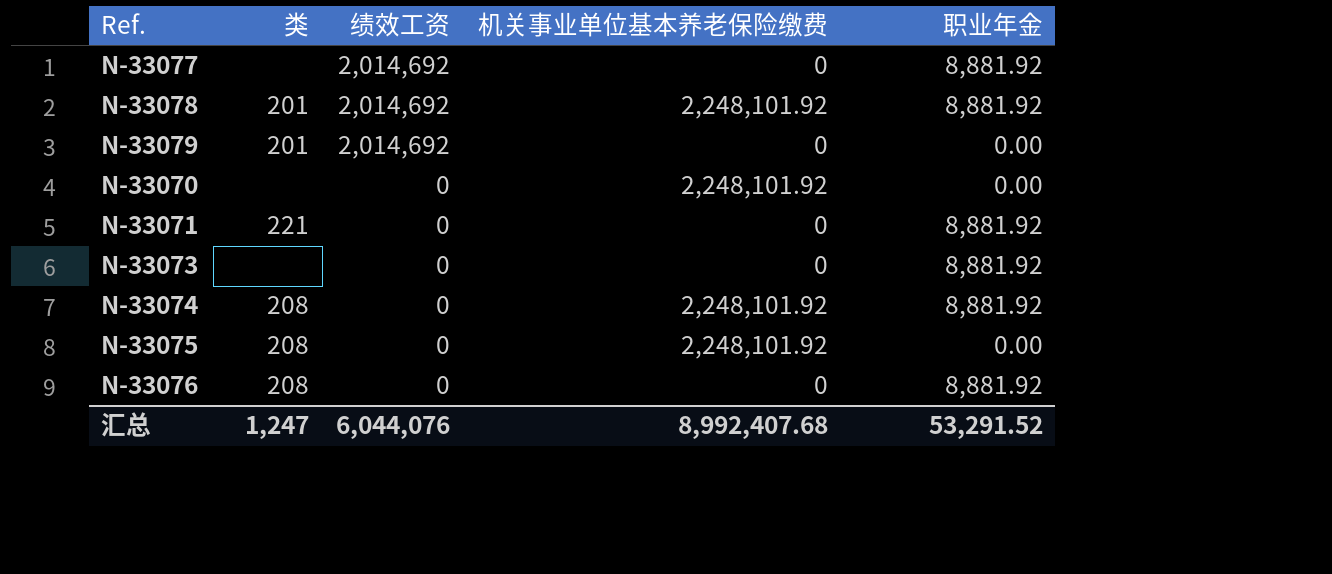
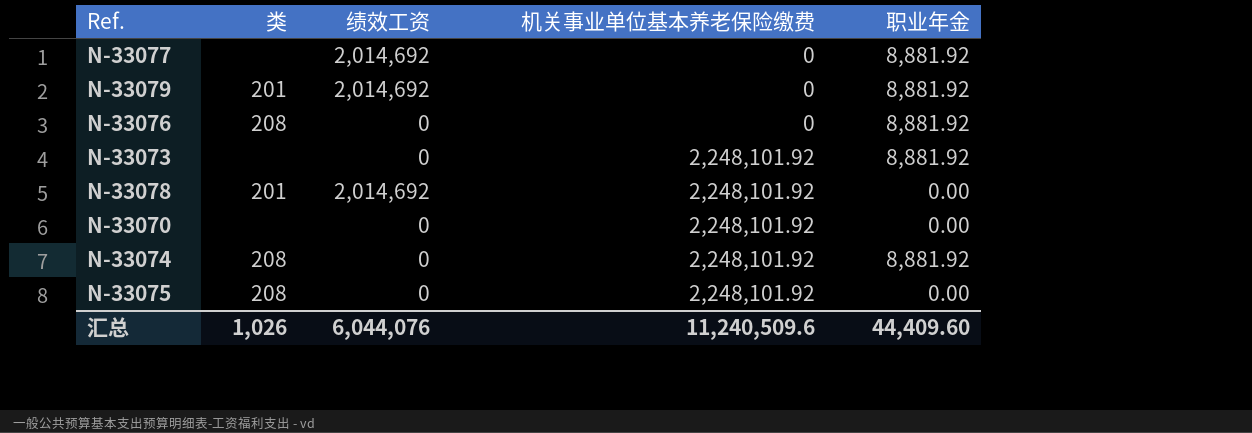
row order: 绩效工资 descending -> 机关事业单位基本养老保险缴费 ascending
row N-33071: 221 | 0 | 0 | 8,881.92 -> none
N-33079 | 职业年金: 0.00 -> 8,881.92
N-33073 | 机关事业单位基本养老保险缴费: 0 -> 2,248,101.92
N-33078 | 职业年金: 8,881.92 -> 0.00
汇总 | 类: 1,247 -> 1,026
汇总 | 机关事业单位基本养老保险缴费: 8,992,407.68 -> 11,240,509.6
汇总 | 职业年金: 53,291.52 -> 44,409.60

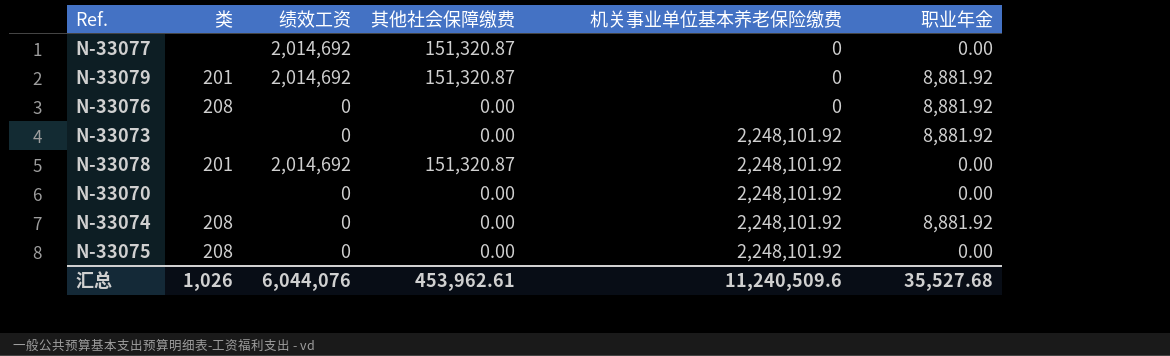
column 其他社会保障缴费 | position: none -> 4
N-33077 | 职业年金: 8,881.92 -> 0.00
汇总 | 职业年金: 44,409.60 -> 35,527.68

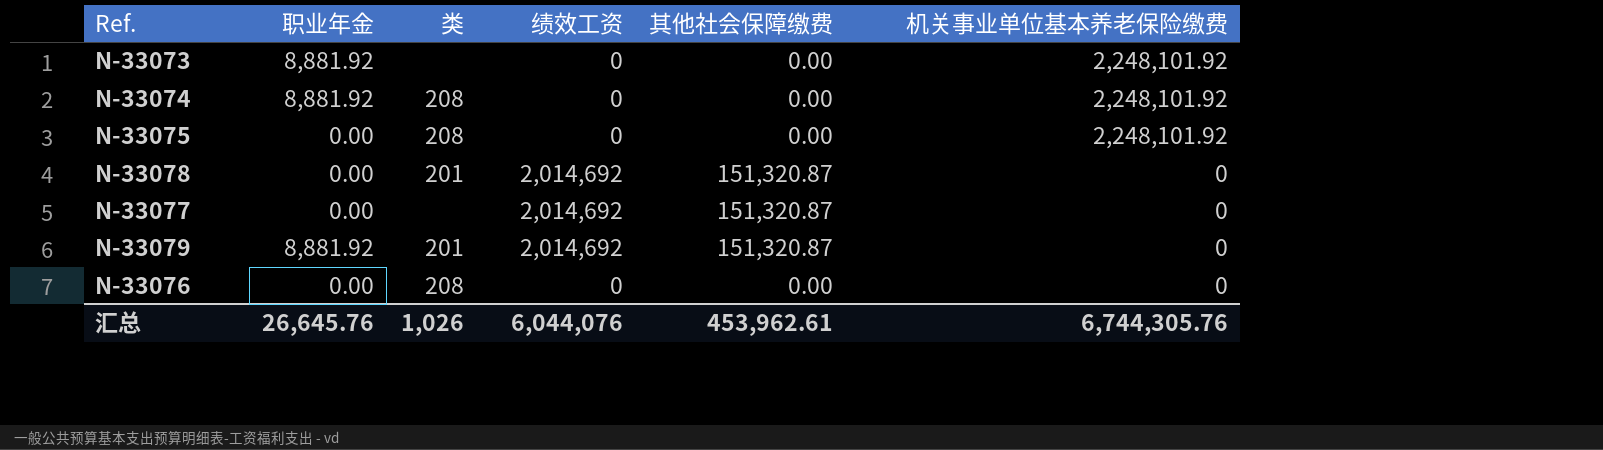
row order: 机关事业单位基本养老保险缴费 ascending -> 机关事业单位基本养老保险缴费 descending
column 职业年金 | position: 6 -> 2
row N-33070: none | 0 | 0.00 | 2,248,101.92 | 0.00 -> none
N-33078 | 机关事业单位基本养老保险缴费: 2,248,101.92 -> 0
N-33076 | 职业年金: 8,881.92 -> 0.00
汇总 | 职业年金: 35,527.68 -> 26,645.76
汇总 | 机关事业单位基本养老保险缴费: 11,240,509.6 -> 6,744,305.76

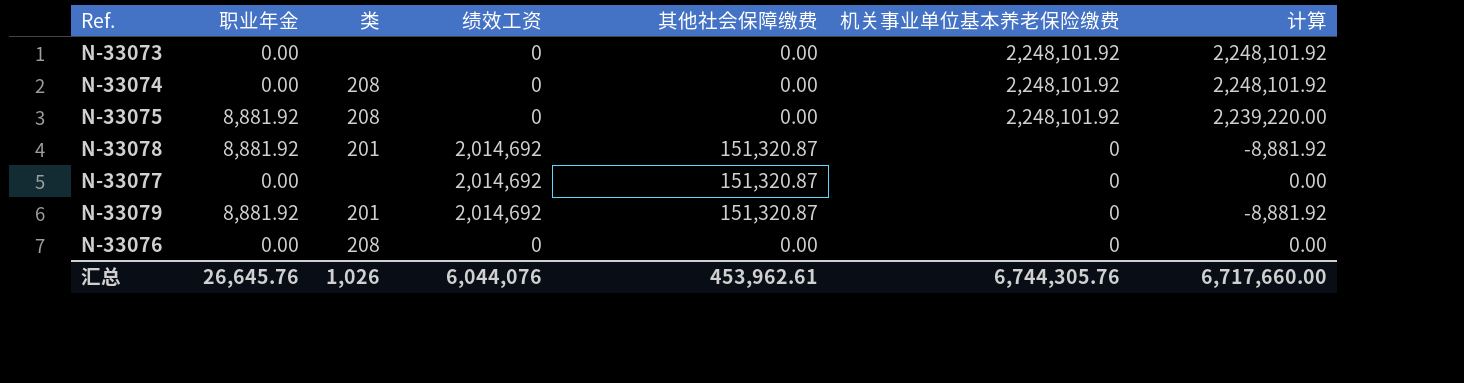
column 计算 | formula: none -> [机关事业单位基本养老保险缴费] - [职业年金]
N-33073 | 职业年金: 8,881.92 -> 0.00
N-33074 | 职业年金: 8,881.92 -> 0.00
N-33075 | 职业年金: 0.00 -> 8,881.92
N-33078 | 职业年金: 0.00 -> 8,881.92

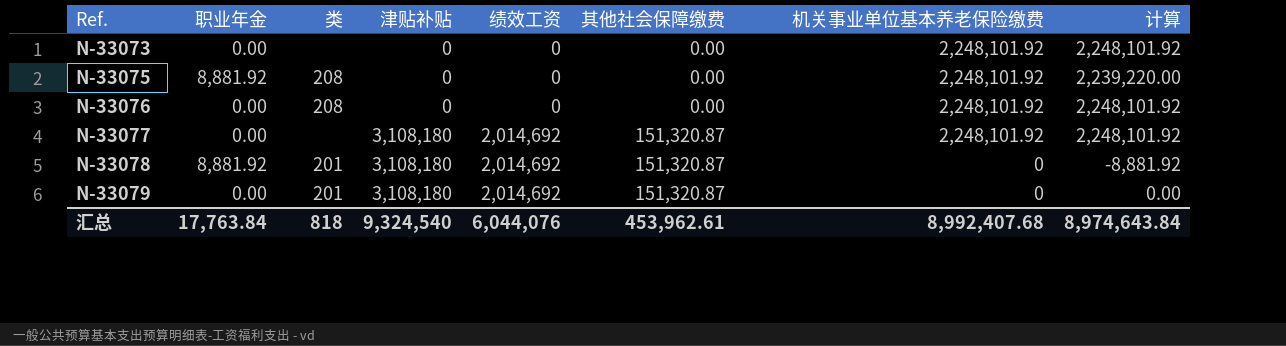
row order: 机关事业单位基本养老保险缴费 descending -> Ref. ascending
column 津贴补贴 | position: none -> 4
row N-33074: 0.00 | 208 | 0 | 0.00 | 2,248,101.92 | 2,248,101.92 -> none
N-33076 | 机关事业单位基本养老保险缴费: 0 -> 2,248,101.92
N-33076 | 计算: 0.00 -> 2,248,101.92
N-33077 | 机关事业单位基本养老保险缴费: 0 -> 2,248,101.92
N-33077 | 计算: 0.00 -> 2,248,101.92
N-33079 | 职业年金: 8,881.92 -> 0.00
N-33079 | 计算: -8,881.92 -> 0.00
汇总 | 职业年金: 26,645.76 -> 17,763.84
汇总 | 类: 1,026 -> 818
汇总 | 机关事业单位基本养老保险缴费: 6,744,305.76 -> 8,992,407.68
汇总 | 计算: 6,717,660.00 -> 8,974,643.84

